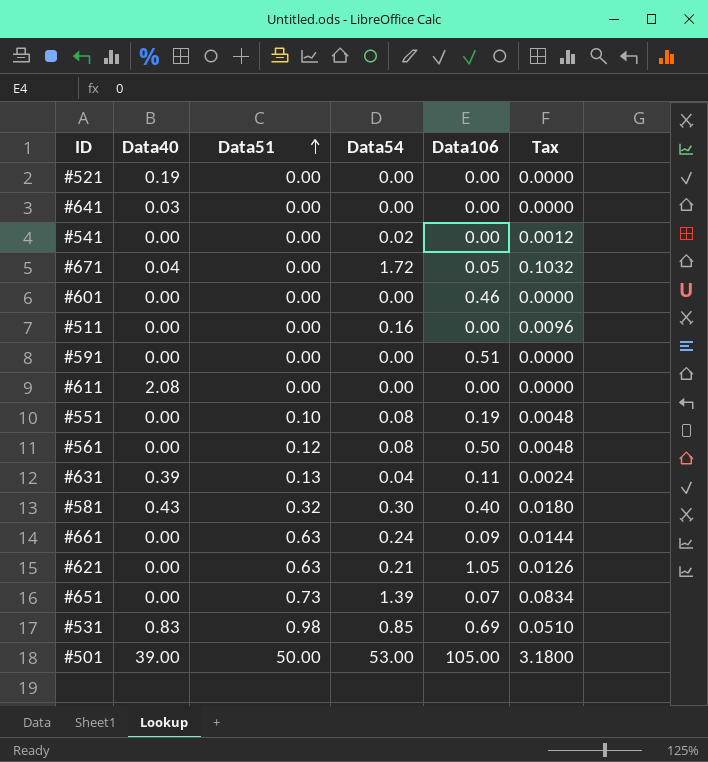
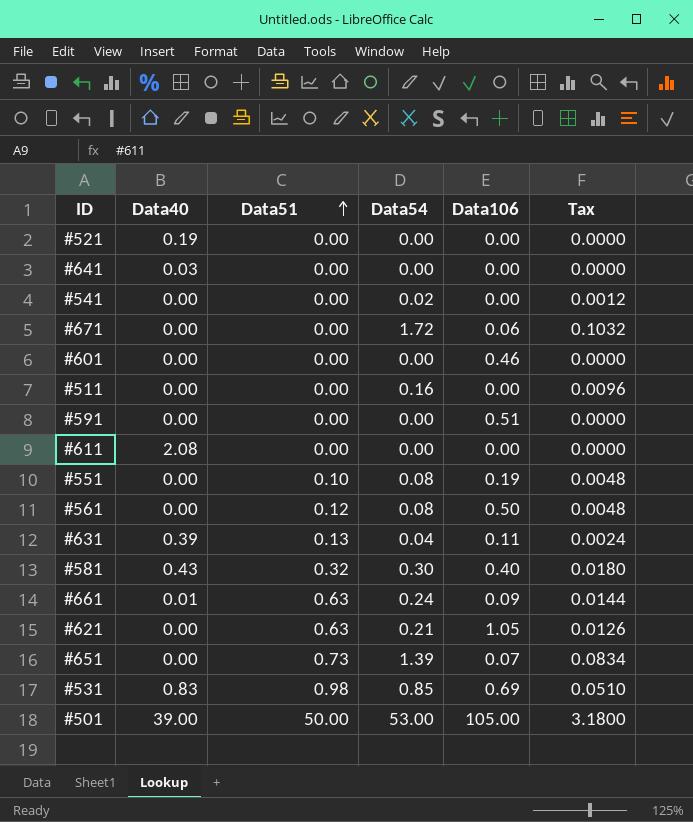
#671 | Data40: 0.04 -> 0.00
#671 | Data106: 0.05 -> 0.06
#661 | Data40: 0.00 -> 0.01

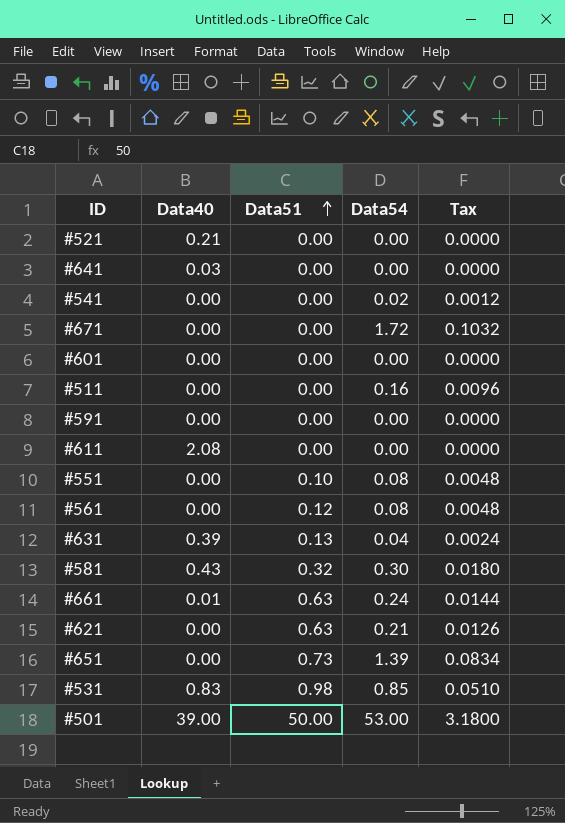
column Data106 | position: 5 -> none
#521 | Data40: 0.19 -> 0.21

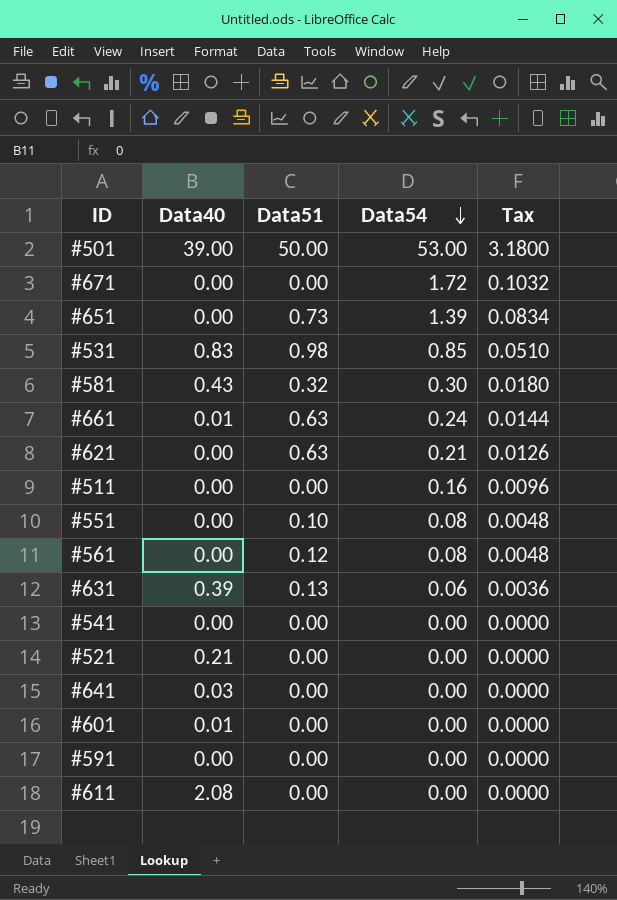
row order: Data51 ascending -> Data54 descending
#631 | Data54: 0.04 -> 0.06
#631 | Tax: 0.0024 -> 0.0036
#541 | Data54: 0.02 -> 0.00
#541 | Tax: 0.0012 -> 0.0000
#601 | Data40: 0.00 -> 0.01

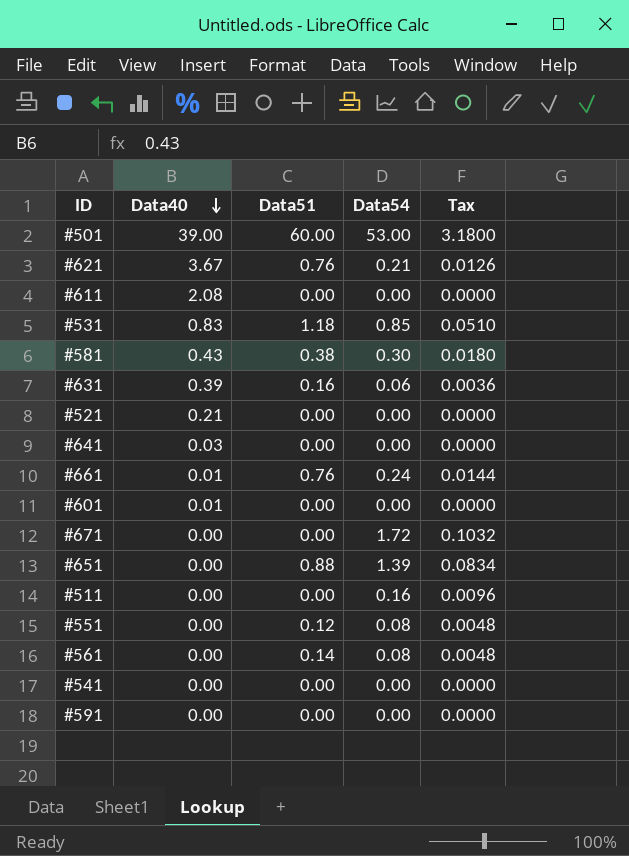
row order: Data54 descending -> Data40 descending
#501 | Data51: 50.00 -> 60.00
#621 | Data40: 0.00 -> 3.67
#621 | Data51: 0.63 -> 0.76
#531 | Data51: 0.98 -> 1.18
#581 | Data51: 0.32 -> 0.38
#631 | Data51: 0.13 -> 0.16
#661 | Data51: 0.63 -> 0.76
#651 | Data51: 0.73 -> 0.88
#551 | Data51: 0.10 -> 0.12
#561 | Data51: 0.12 -> 0.14

